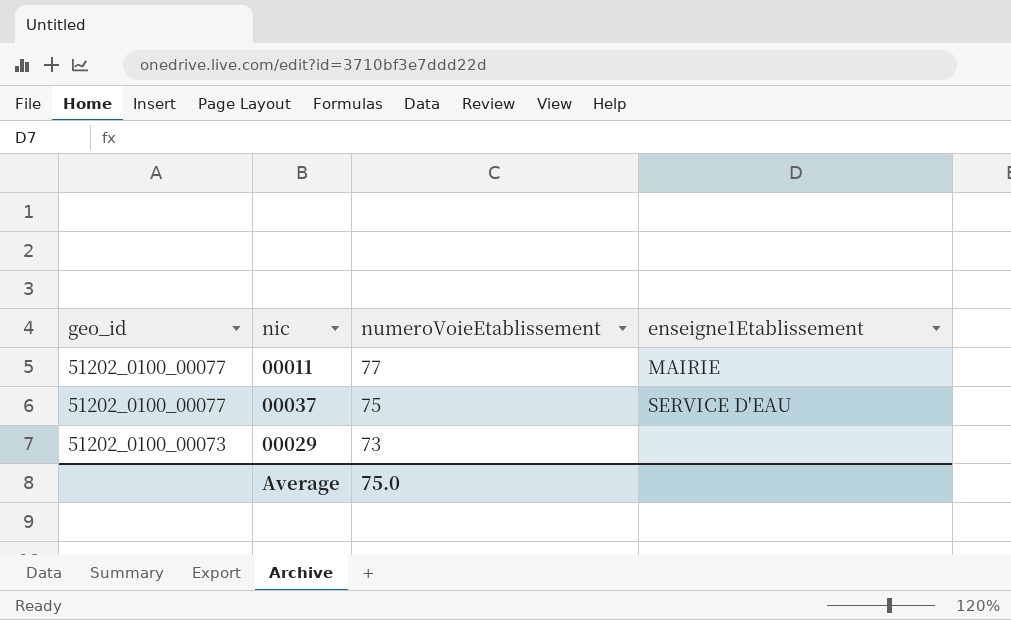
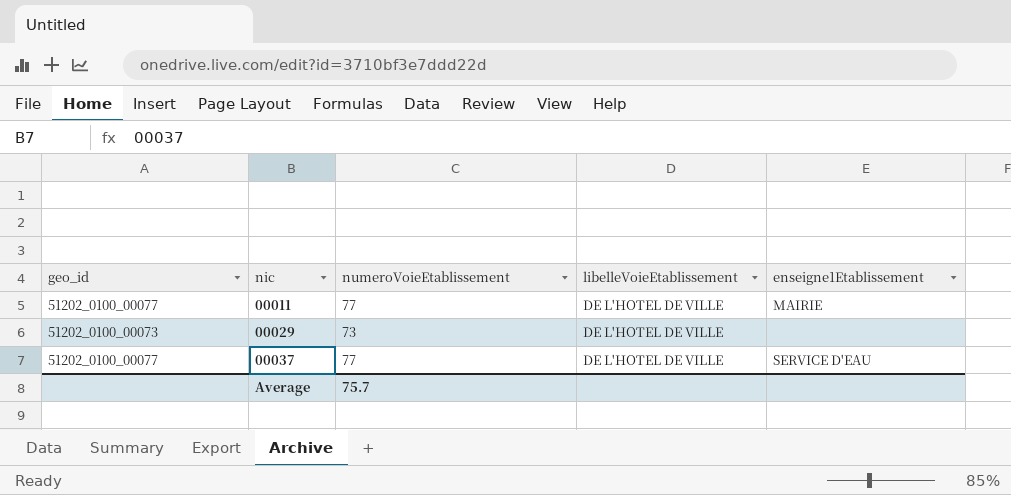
row order: geo_id descending -> nic ascending
column libelleVoieEtablissement | position: none -> 4
00037 | numeroVoieEtablissement: 75 -> 77
Average | numeroVoieEtablissement: 75.0 -> 75.7

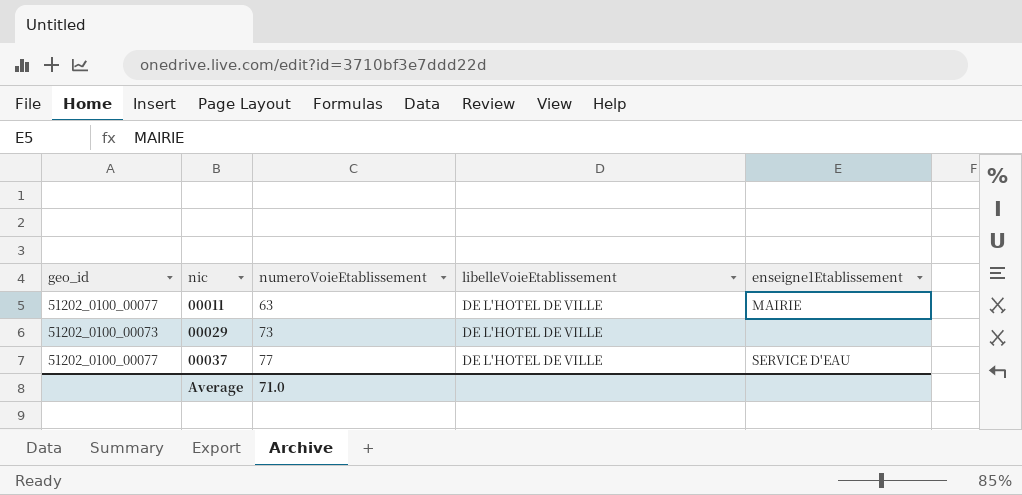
00011 | numeroVoieEtablissement: 77 -> 63
Average | numeroVoieEtablissement: 75.7 -> 71.0

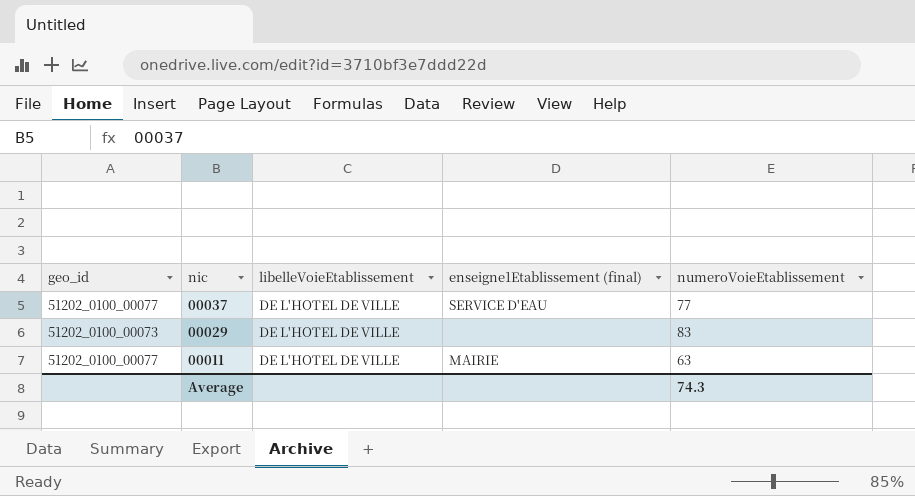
row order: nic ascending -> nic descending
column name: enseigne1Etablissement -> enseigne1Etablissement (final)
column numeroVoieEtablissement | position: 3 -> 5
00029 | numeroVoieEtablissement: 73 -> 83
Average | numeroVoieEtablissement: 71.0 -> 74.3

